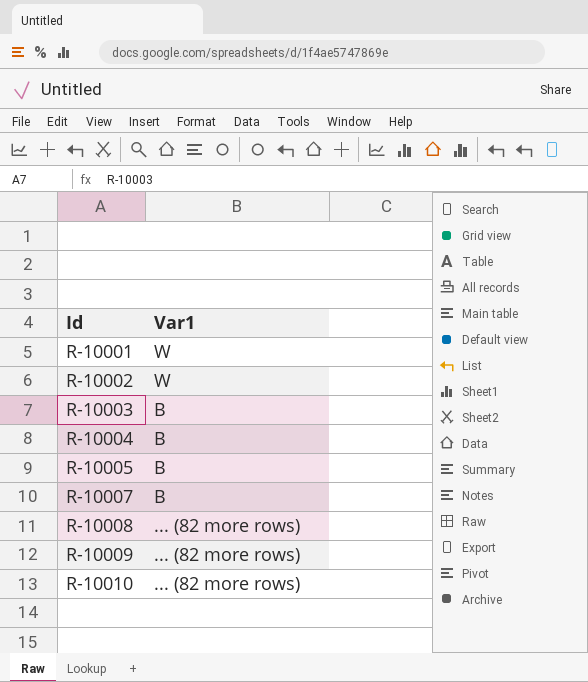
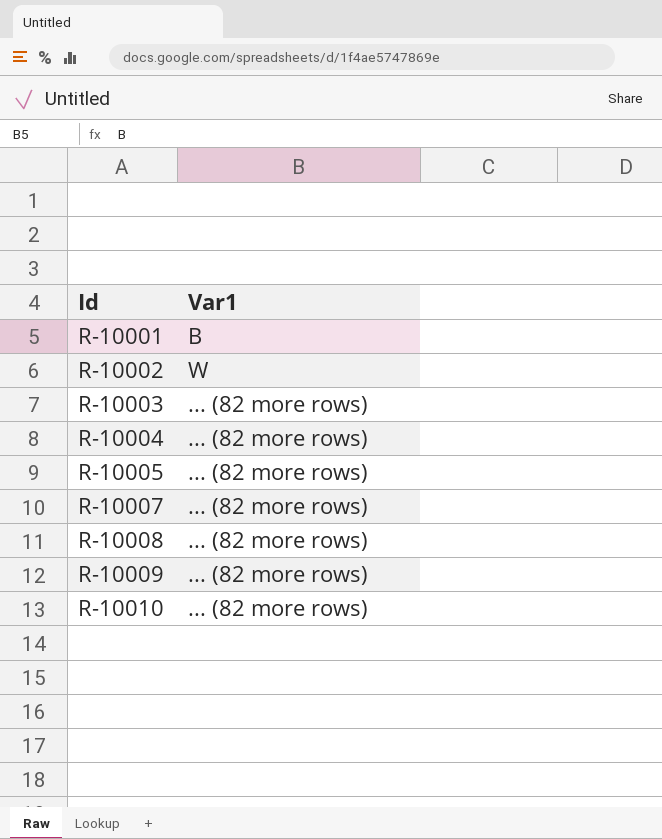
R-10001 | Var1: W -> B
R-10003 | Var1: B -> ... (82 more rows)
R-10004 | Var1: B -> ... (82 more rows)
R-10005 | Var1: B -> ... (82 more rows)
R-10007 | Var1: B -> ... (82 more rows)

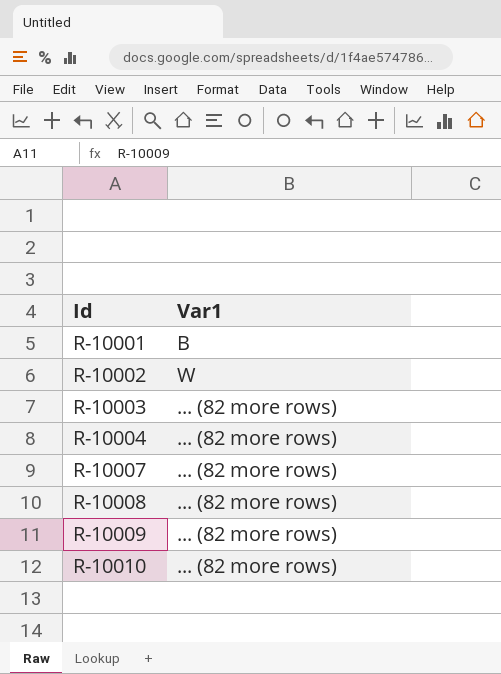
row R-10005: ... (82 more rows) -> none

